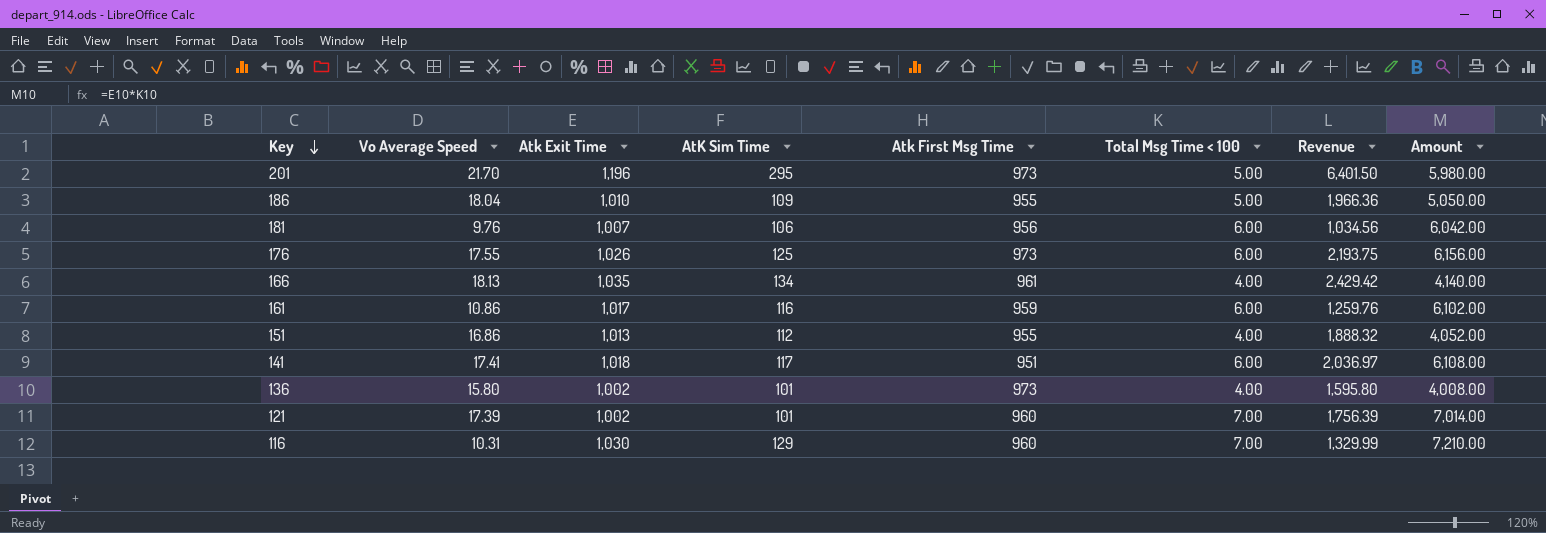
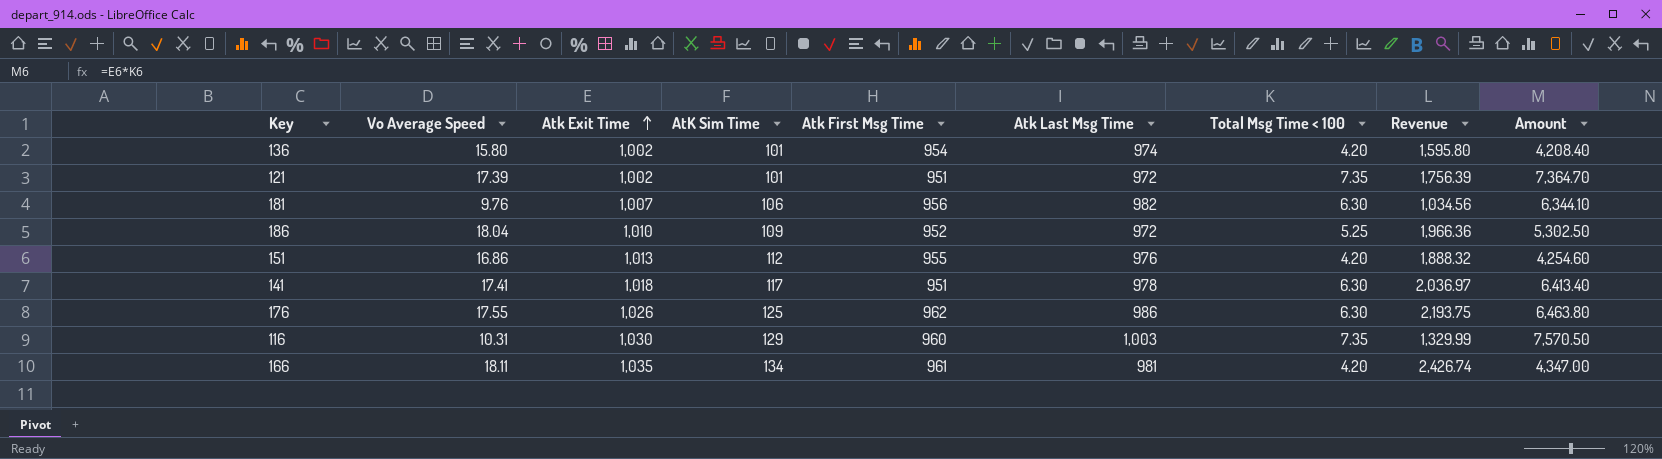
row order: Key descending -> Atk Exit Time ascending
column Atk Last Msg Time | position: none -> 6
row 201: 21.70 | 1,196 | 295 | 973 | 5.00 | 6,401.50 | 5,980.00 -> none
row 161: 10.86 | 1,017 | 116 | 959 | 6.00 | 1,259.76 | 6,102.00 -> none
136 | Atk First Msg Time: 973 -> 954
136 | Total Msg Time < 100: 4.00 -> 4.20
136 | Amount: 4,008.00 -> 4,208.40
121 | Atk First Msg Time: 960 -> 951
121 | Total Msg Time < 100: 7.00 -> 7.35
121 | Amount: 7,014.00 -> 7,364.70
181 | Total Msg Time < 100: 6.00 -> 6.30
181 | Amount: 6,042.00 -> 6,344.10
186 | Atk First Msg Time: 955 -> 952
186 | Total Msg Time < 100: 5.00 -> 5.25
186 | Amount: 5,050.00 -> 5,302.50
151 | Total Msg Time < 100: 4.00 -> 4.20
151 | Amount: 4,052.00 -> 4,254.60
141 | Total Msg Time < 100: 6.00 -> 6.30
141 | Amount: 6,108.00 -> 6,413.40
176 | Atk First Msg Time: 973 -> 962
176 | Total Msg Time < 100: 6.00 -> 6.30
176 | Amount: 6,156.00 -> 6,463.80
116 | Total Msg Time < 100: 7.00 -> 7.35
116 | Amount: 7,210.00 -> 7,570.50
166 | Vo Average Speed: 18.13 -> 18.11
166 | Total Msg Time < 100: 4.00 -> 4.20
166 | Revenue: 2,429.42 -> 2,426.74
166 | Amount: 4,140.00 -> 4,347.00

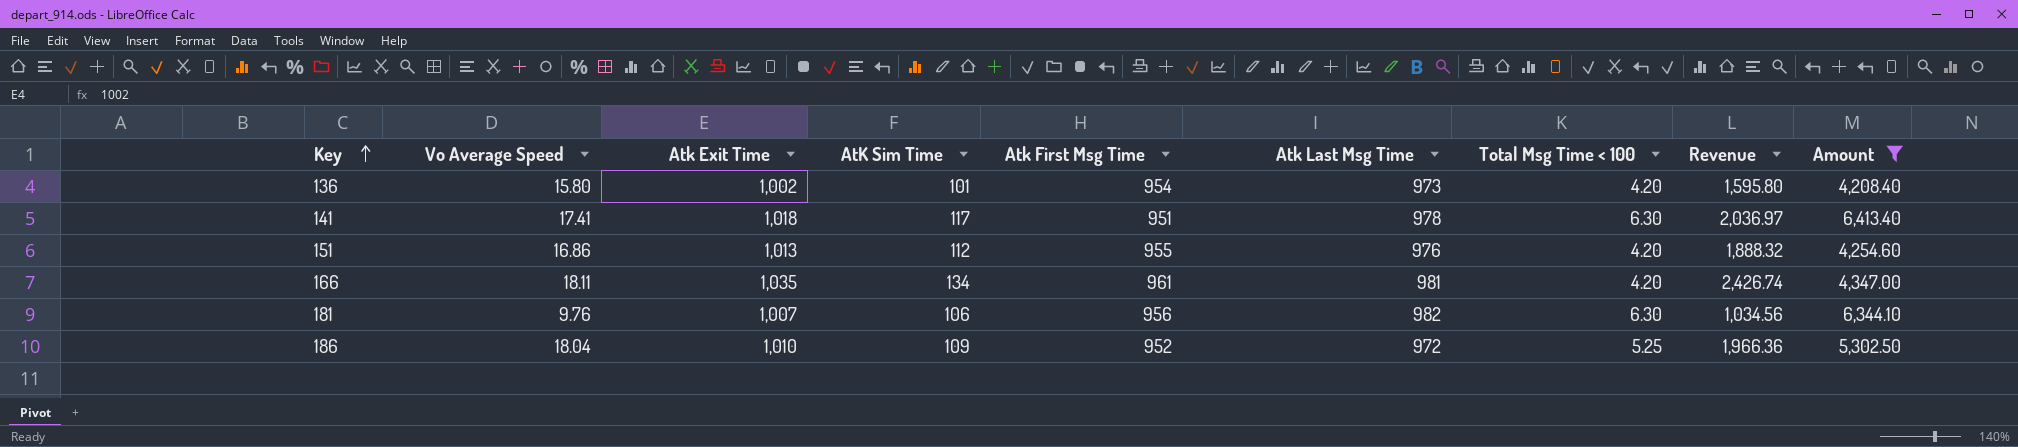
filter: none -> Amount <= 6,413.40
row order: Atk Exit Time ascending -> Key ascending
136 | Atk Last Msg Time: 974 -> 973

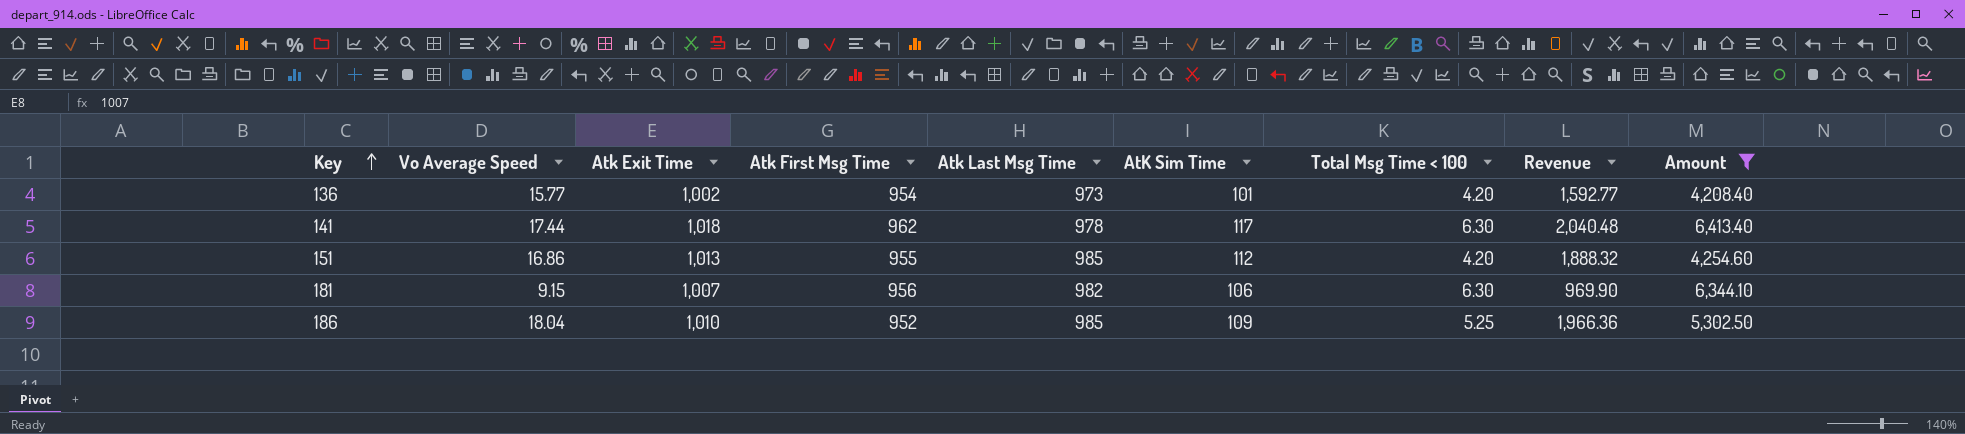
column AtK Sim Time | position: 4 -> 6
row 166: 18.11 | 1,035 | 134 | 961 | 981 | 4.20 | 2,426.74 | 4,347.00 -> none
136 | Vo Average Speed: 15.80 -> 15.77
136 | Revenue: 1,595.80 -> 1,592.77
141 | Vo Average Speed: 17.41 -> 17.44
141 | Atk First Msg Time: 951 -> 962
141 | Revenue: 2,036.97 -> 2,040.48
151 | Atk Last Msg Time: 976 -> 985
181 | Vo Average Speed: 9.76 -> 9.15
181 | Revenue: 1,034.56 -> 969.90
186 | Atk Last Msg Time: 972 -> 985

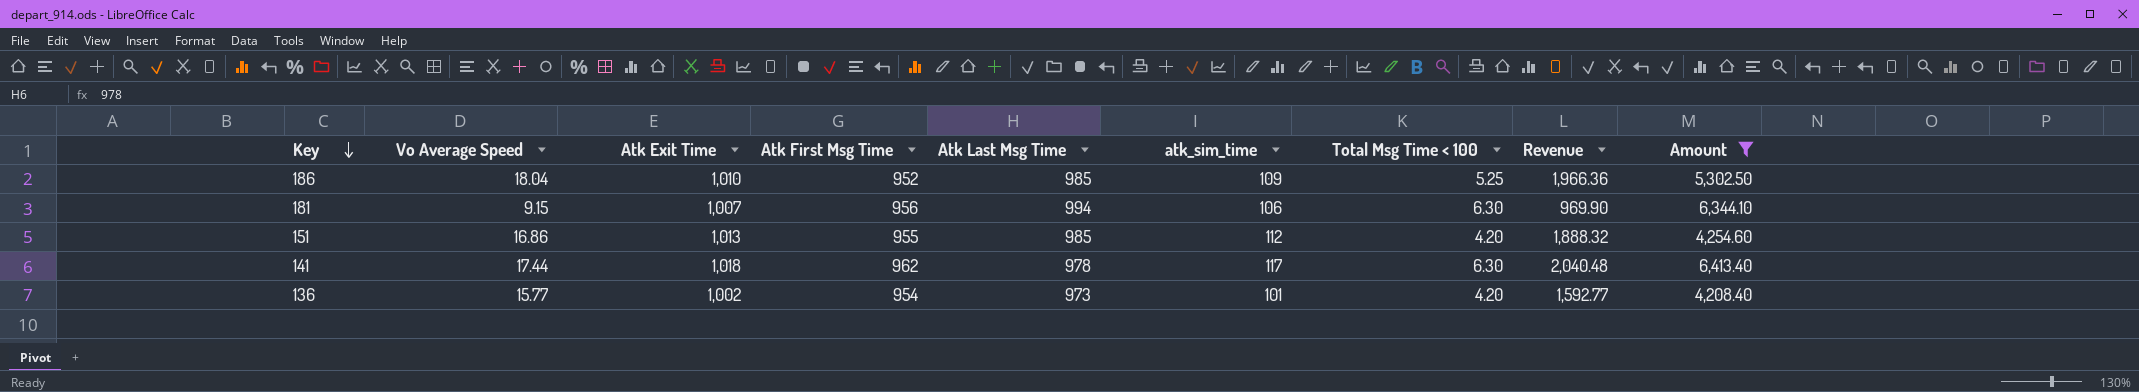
row order: Key ascending -> Key descending
column name: AtK Sim Time -> atk_sim_time
181 | Atk Last Msg Time: 982 -> 994

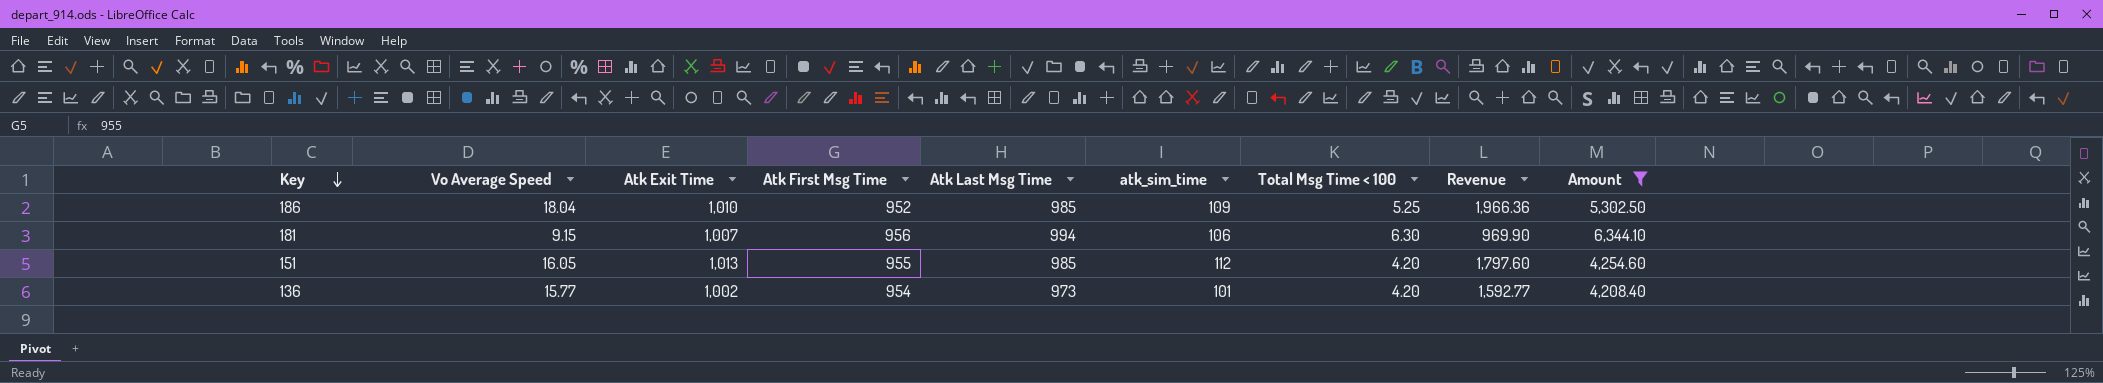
row 141: 17.44 | 1,018 | 962 | 978 | 117 | 6.30 | 2,040.48 | 6,413.40 -> none
151 | Vo Average Speed: 16.86 -> 16.05
151 | Revenue: 1,888.32 -> 1,797.60

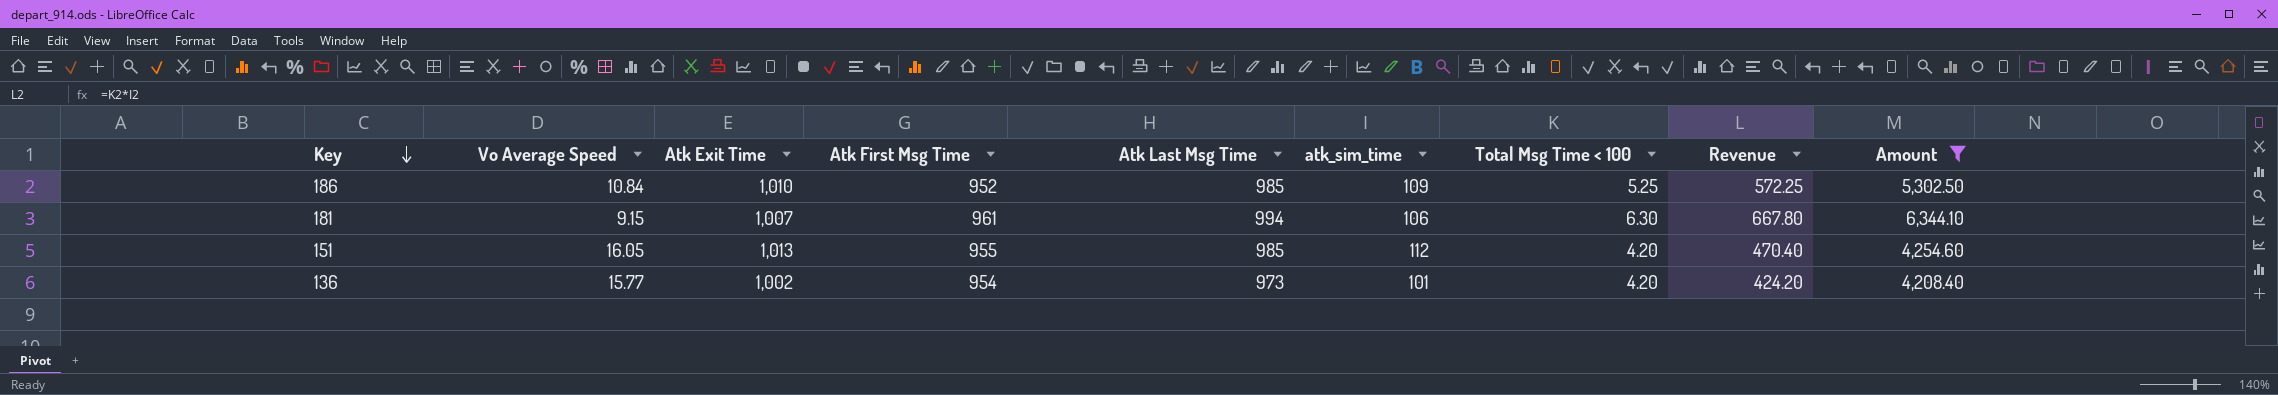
column Revenue | formula: [Vo Average Speed] * [atk_sim_time] -> [atk_sim_time] * [Total Msg Time < 100]
186 | Vo Average Speed: 18.04 -> 10.84
181 | Atk First Msg Time: 956 -> 961

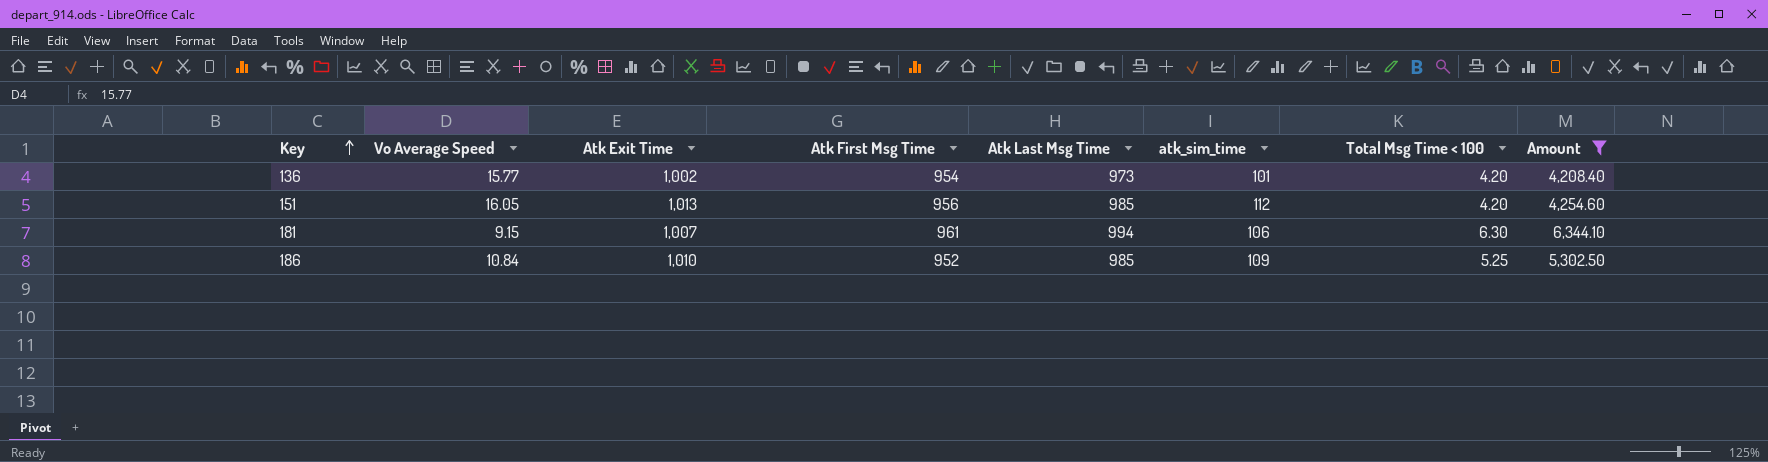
row order: Key descending -> Key ascending
column Revenue | formula: [atk_sim_time] * [Total Msg Time < 100] -> none
151 | Atk First Msg Time: 955 -> 956

